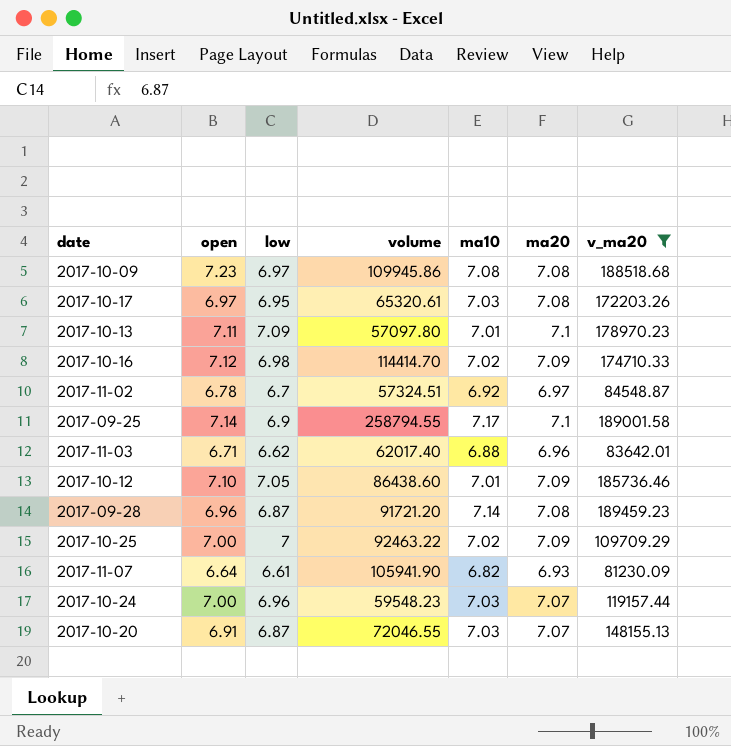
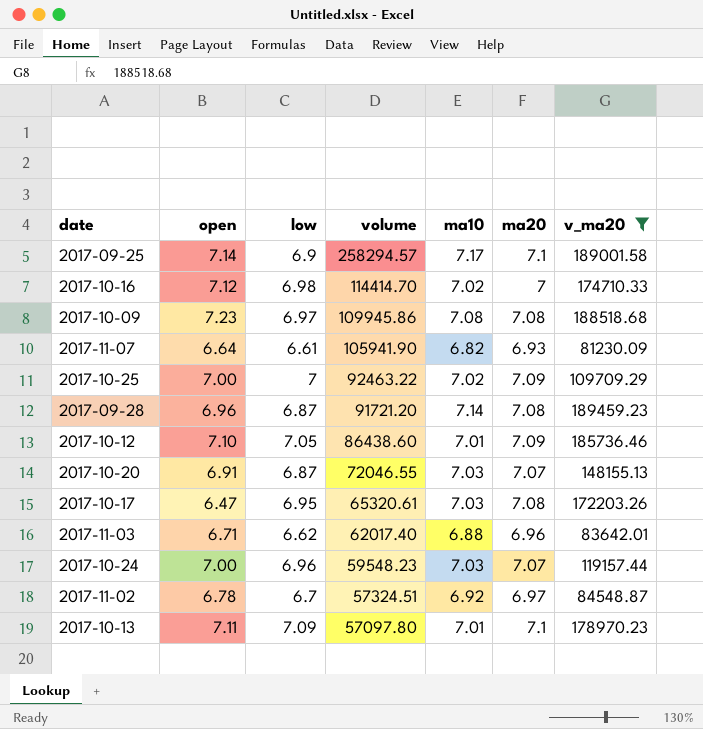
row order: none -> volume descending
2017-09-25 | volume: 258794.55 -> 258294.57
2017-10-16 | ma20: 7.09 -> 7
2017-10-17 | open: 6.97 -> 6.47

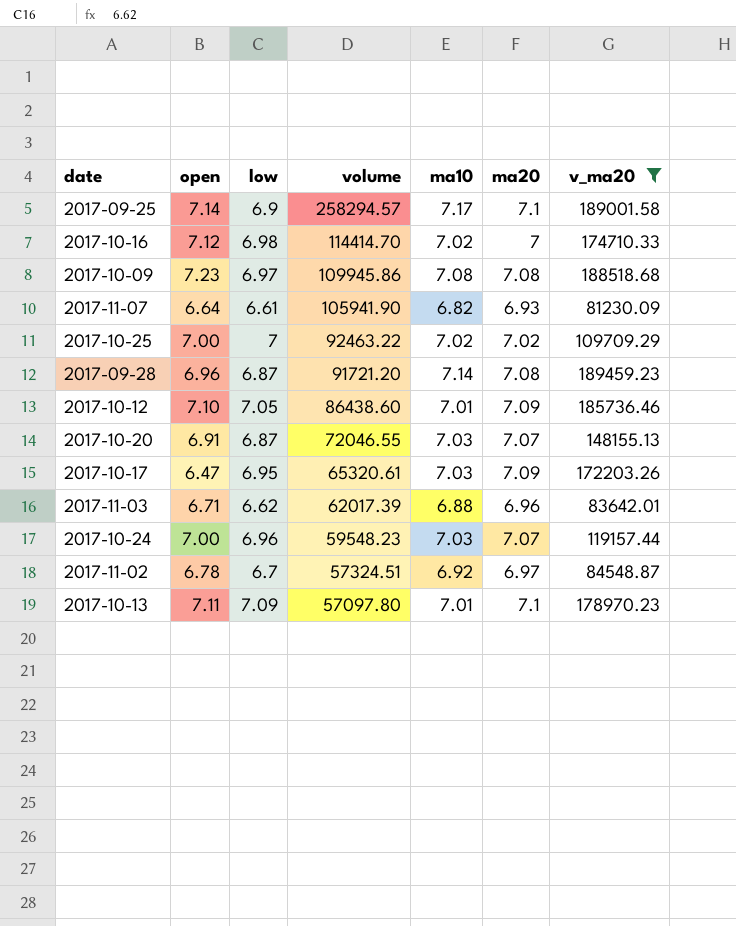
2017-10-25 | ma20: 7.09 -> 7.02
2017-10-17 | ma20: 7.08 -> 7.09
2017-11-03 | volume: 62017.40 -> 62017.39

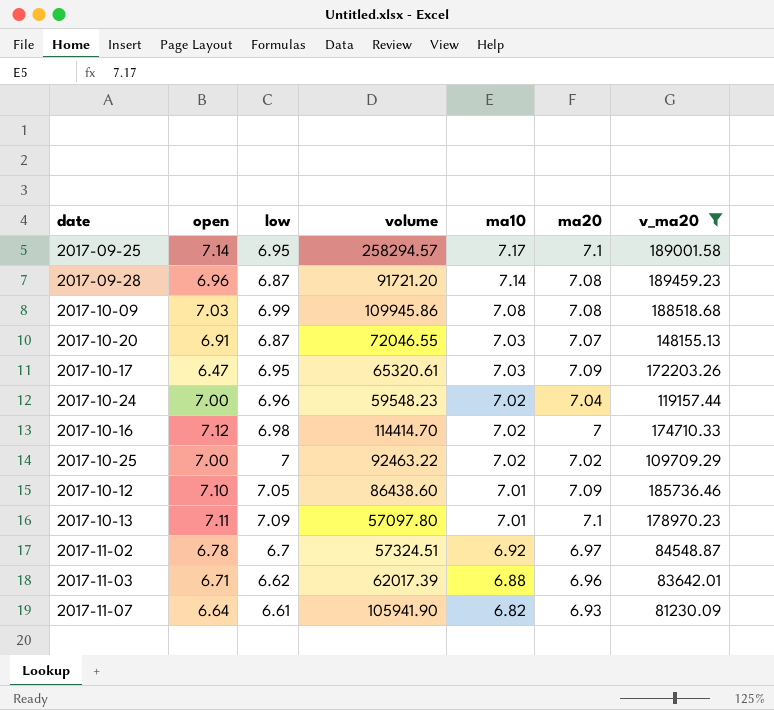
row order: volume descending -> ma10 descending
2017-09-25 | low: 6.9 -> 6.95
2017-10-09 | open: 7.23 -> 7.03
2017-10-09 | low: 6.97 -> 6.99
2017-10-24 | ma10: 7.03 -> 7.02
2017-10-24 | ma20: 7.07 -> 7.04

